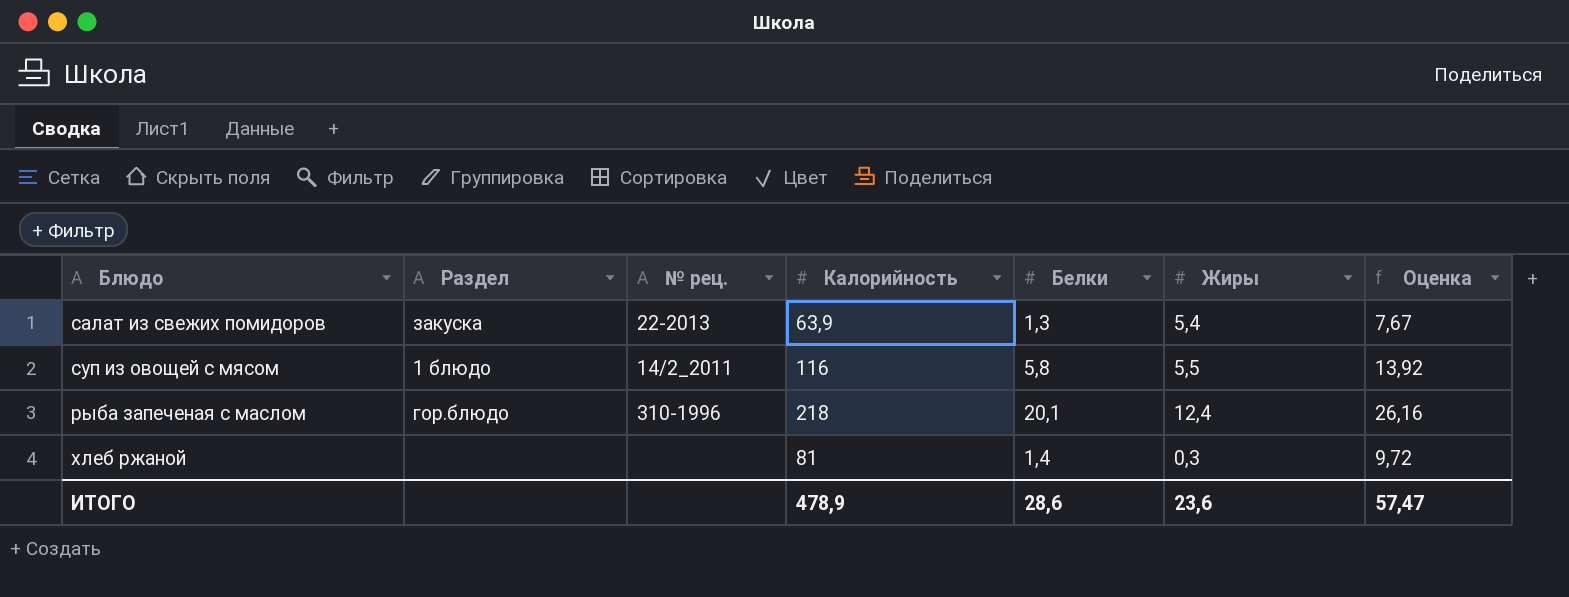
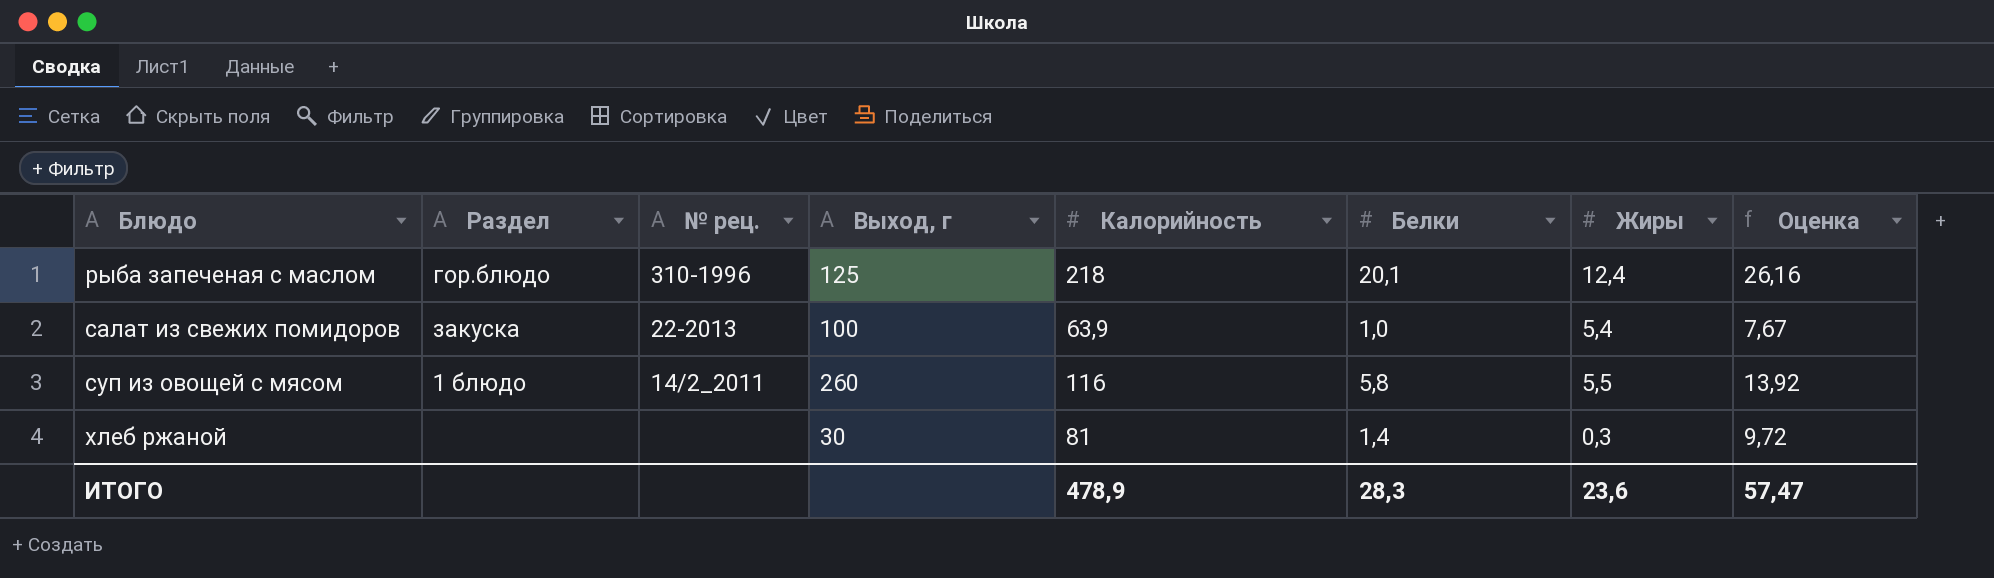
row order: none -> Блюдо ascending
column Выход, г | position: none -> 4
салат из свежих помидоров | Белки: 1,3 -> 1,0
ИТОГО | Белки: 28,6 -> 28,3

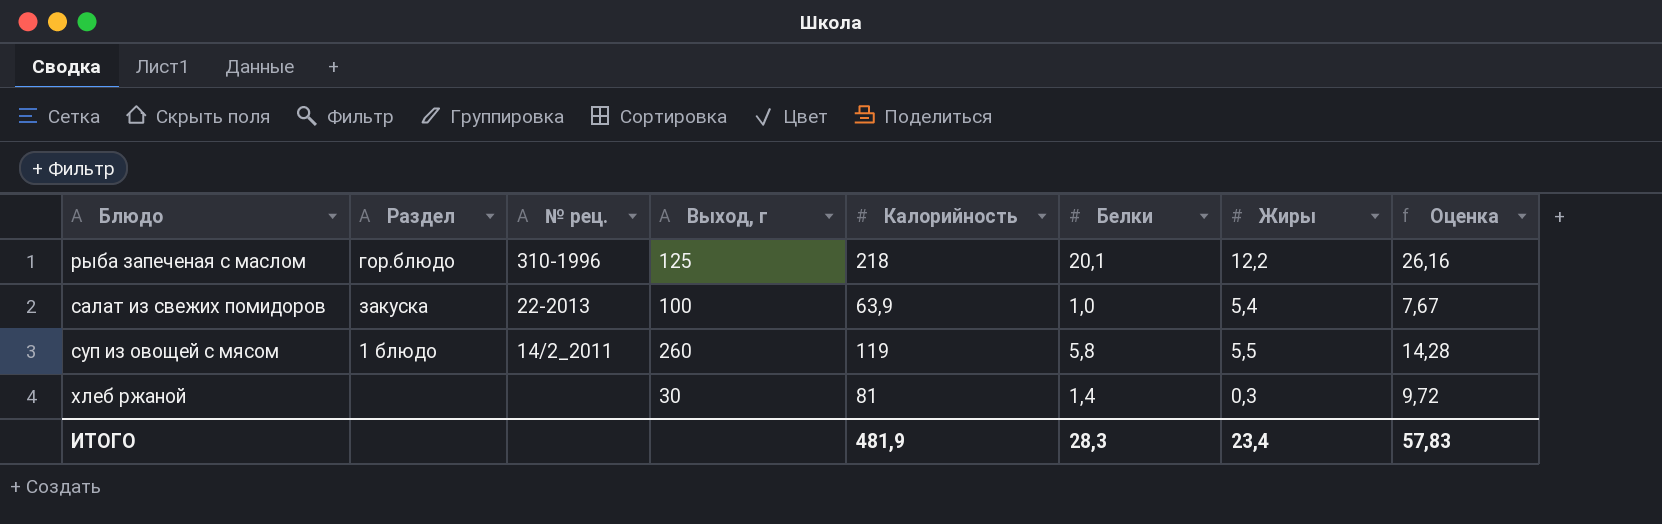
рыба запеченая с маслом | Жиры: 12,4 -> 12,2
суп из овощей с мясом | Калорийность: 116 -> 119
суп из овощей с мясом | Оценка: 13,92 -> 14,28
ИТОГО | Калорийность: 478,9 -> 481,9
ИТОГО | Жиры: 23,6 -> 23,4
ИТОГО | Оценка: 57,47 -> 57,83

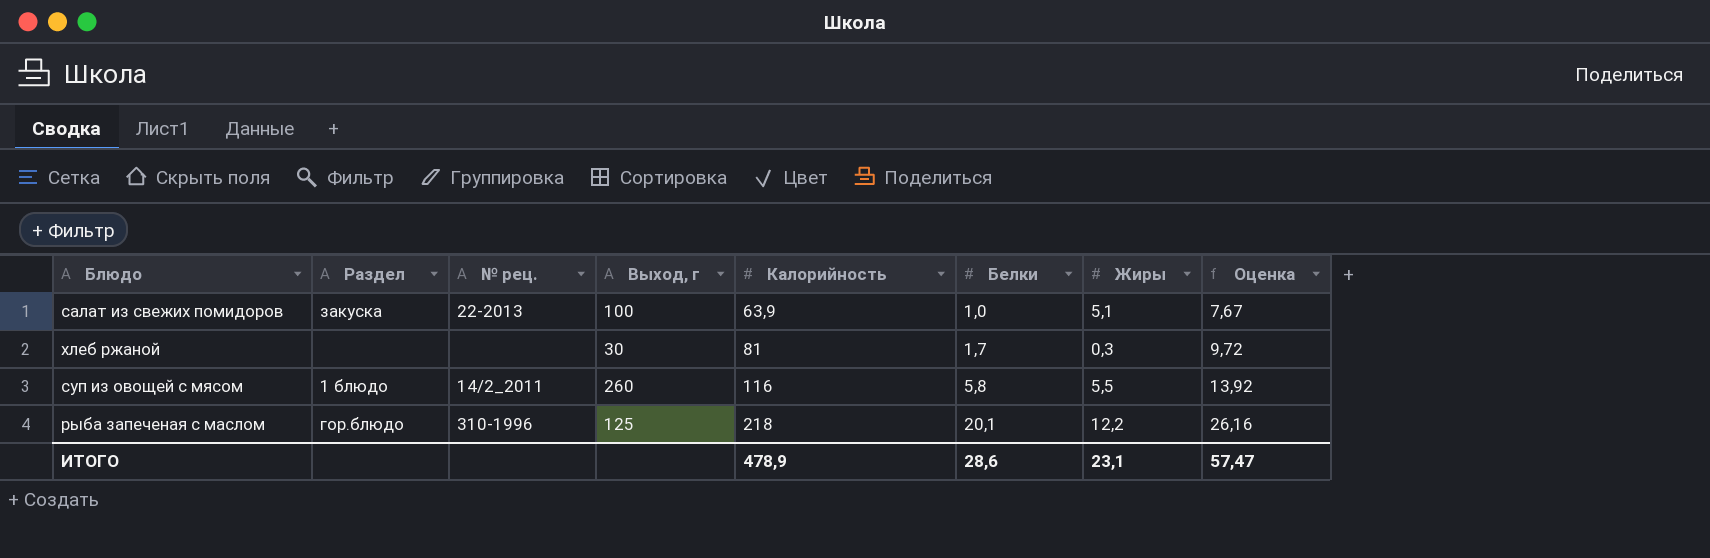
row order: Блюдо ascending -> Калорийность ascending
салат из свежих помидоров | Жиры: 5,4 -> 5,1
хлеб ржаной | Белки: 1,4 -> 1,7
суп из овощей с мясом | Калорийность: 119 -> 116
суп из овощей с мясом | Оценка: 14,28 -> 13,92
ИТОГО | Калорийность: 481,9 -> 478,9
ИТОГО | Белки: 28,3 -> 28,6
ИТОГО | Жиры: 23,4 -> 23,1
ИТОГО | Оценка: 57,83 -> 57,47

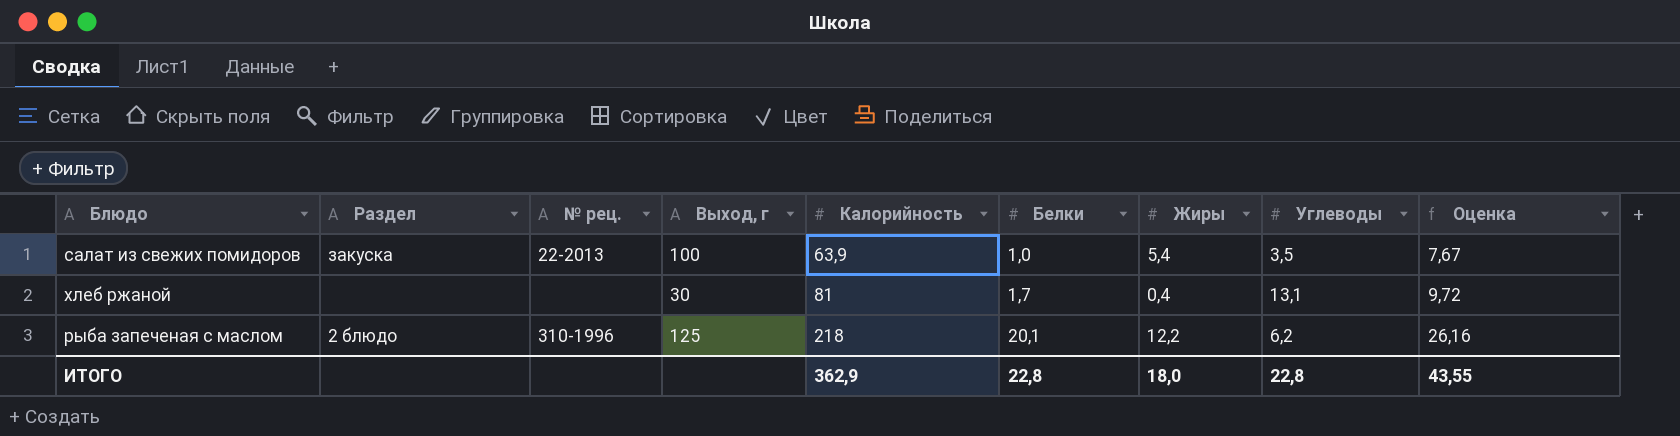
column Углеводы | position: none -> 8
row суп из овощей с мясом: 1 блюдо | 14/2_2011 | 260 | 116 | 5,8 | 5,5 | 13,92 -> none
салат из свежих помидоров | Жиры: 5,1 -> 5,4
хлеб ржаной | Жиры: 0,3 -> 0,4
рыба запеченая с маслом | Раздел: гор.блюдо -> 2 блюдо
ИТОГО | Калорийность: 478,9 -> 362,9
ИТОГО | Белки: 28,6 -> 22,8
ИТОГО | Жиры: 23,1 -> 18,0
ИТОГО | Оценка: 57,47 -> 43,55

